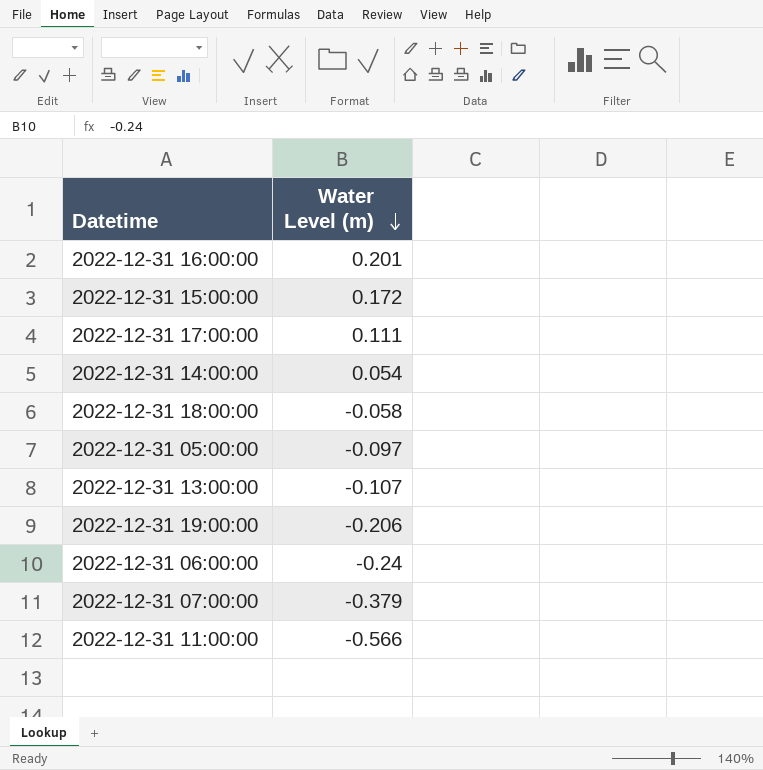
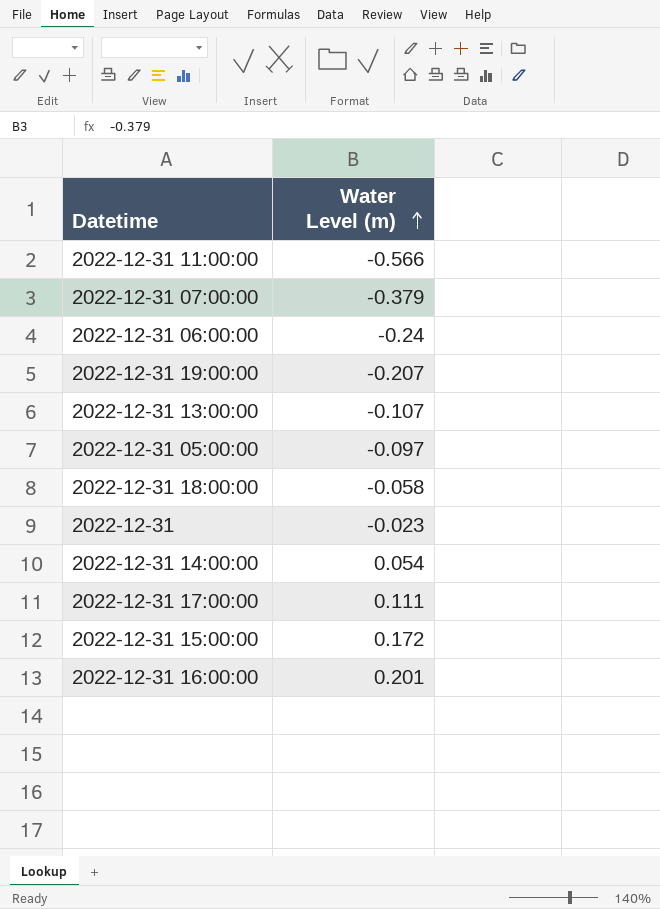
row order: Water Level (m) descending -> Water Level (m) ascending
2022-12-31 19:00:00 | Water Level (m): -0.206 -> -0.207
row 2022-12-31: none -> -0.023

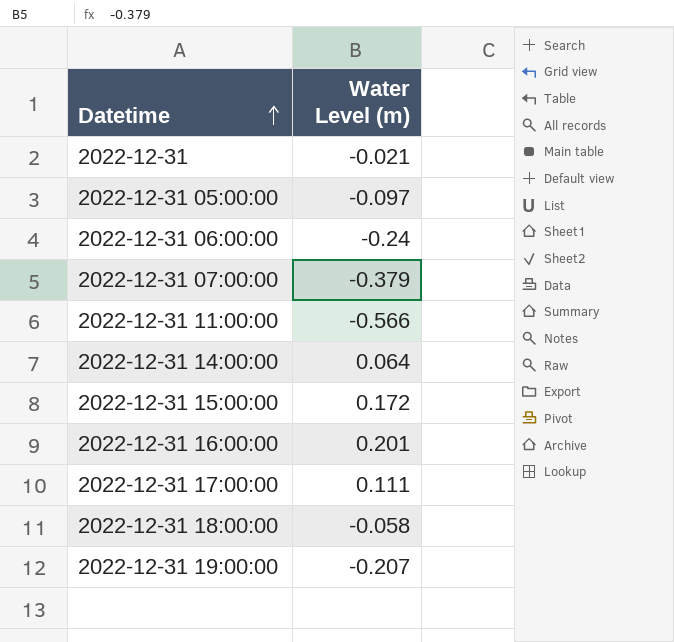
row order: Water Level (m) ascending -> Datetime ascending
row 2022-12-31 13:00:00: -0.107 -> none
2022-12-31 | Water Level (m): -0.023 -> -0.021
2022-12-31 14:00:00 | Water Level (m): 0.054 -> 0.064

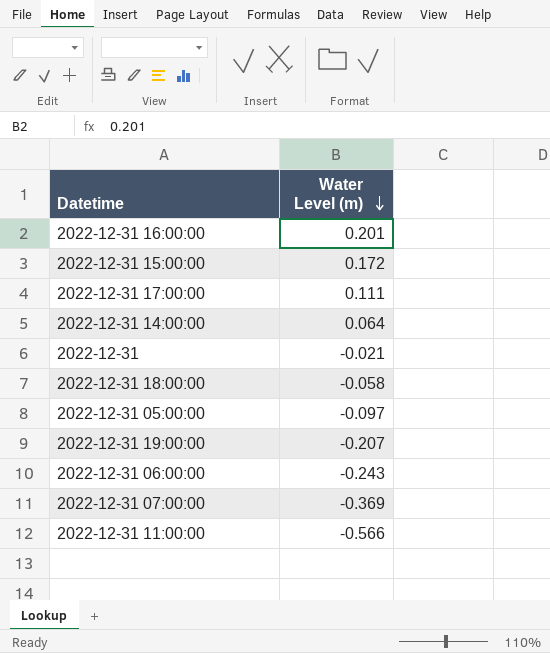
row order: Datetime ascending -> Water Level (m) descending
2022-12-31 06:00:00 | Water Level (m): -0.24 -> -0.243
2022-12-31 07:00:00 | Water Level (m): -0.379 -> -0.369

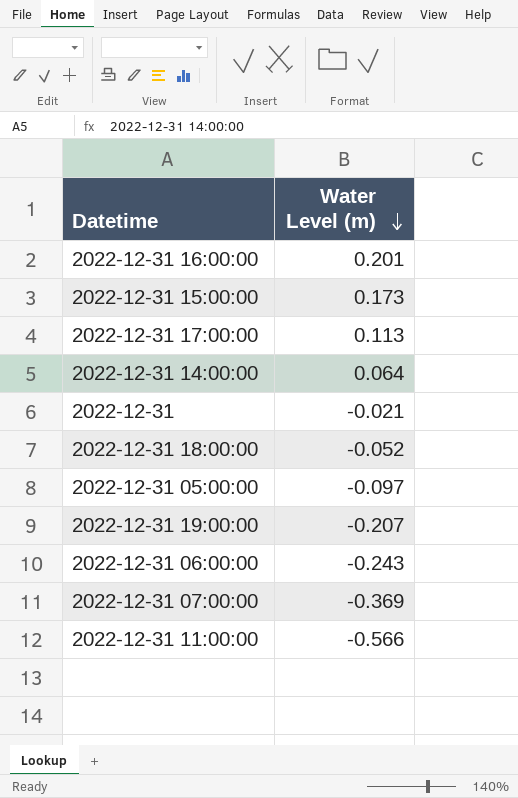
2022-12-31 15:00:00 | Water Level (m): 0.172 -> 0.173
2022-12-31 17:00:00 | Water Level (m): 0.111 -> 0.113
2022-12-31 18:00:00 | Water Level (m): -0.058 -> -0.052

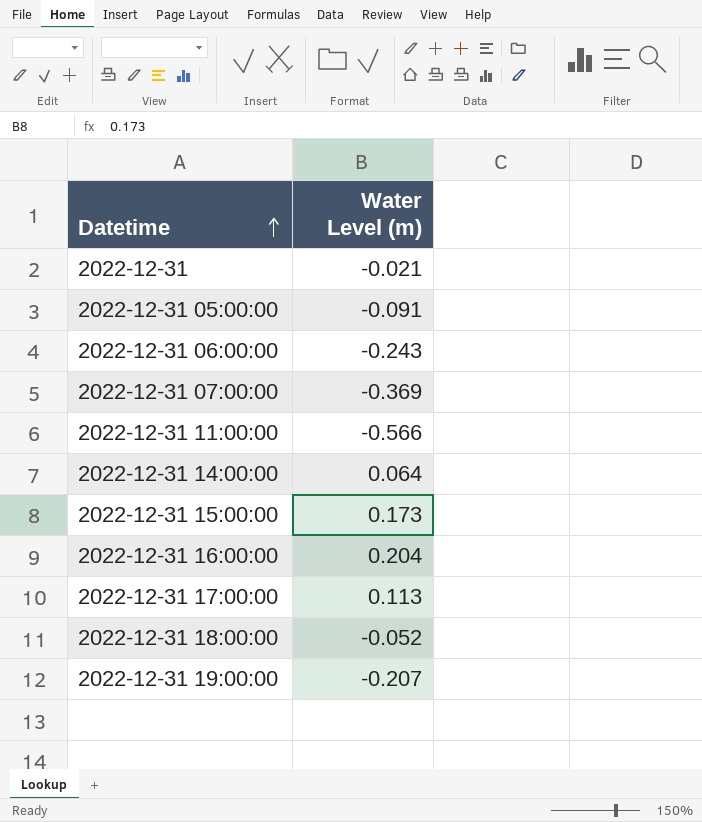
row order: Water Level (m) descending -> Datetime ascending
2022-12-31 05:00:00 | Water Level (m): -0.097 -> -0.091
2022-12-31 16:00:00 | Water Level (m): 0.201 -> 0.204

